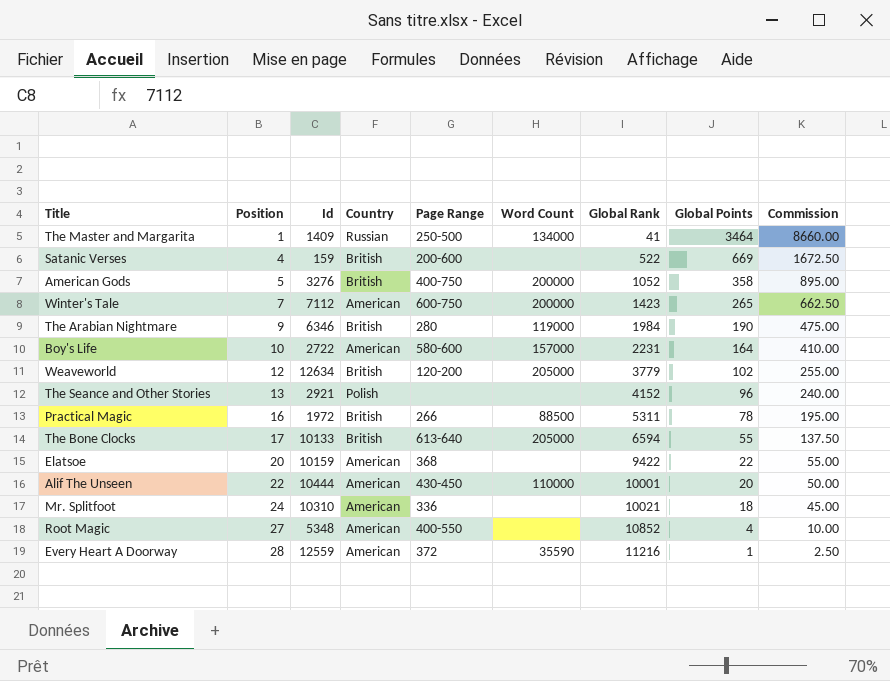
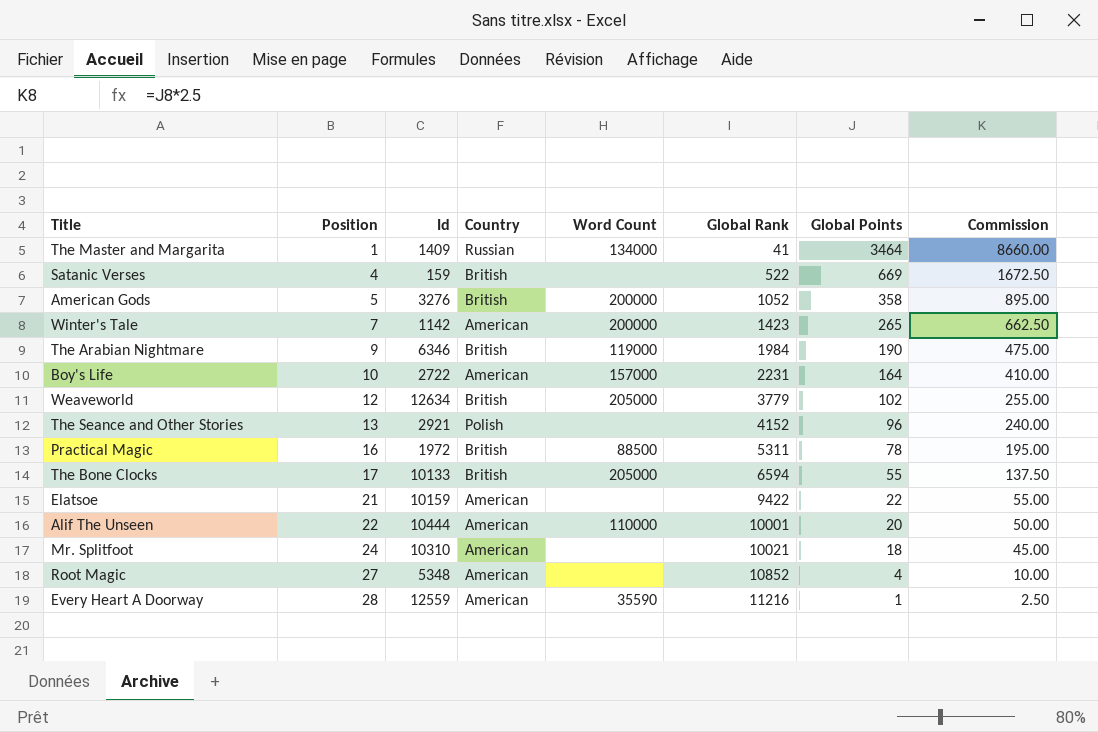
column Page Range | position: 5 -> none
Winter's Tale | Id: 7112 -> 1142
Elatsoe | Position: 20 -> 21

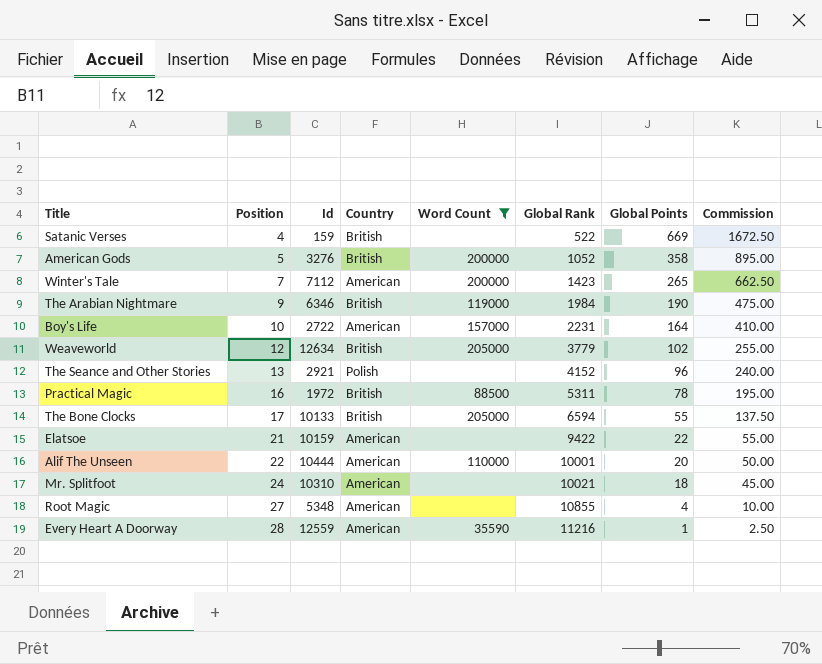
filter: none -> Word Count != 134000
Winter's Tale | Id: 1142 -> 7112
Root Magic | Global Rank: 10852 -> 10855

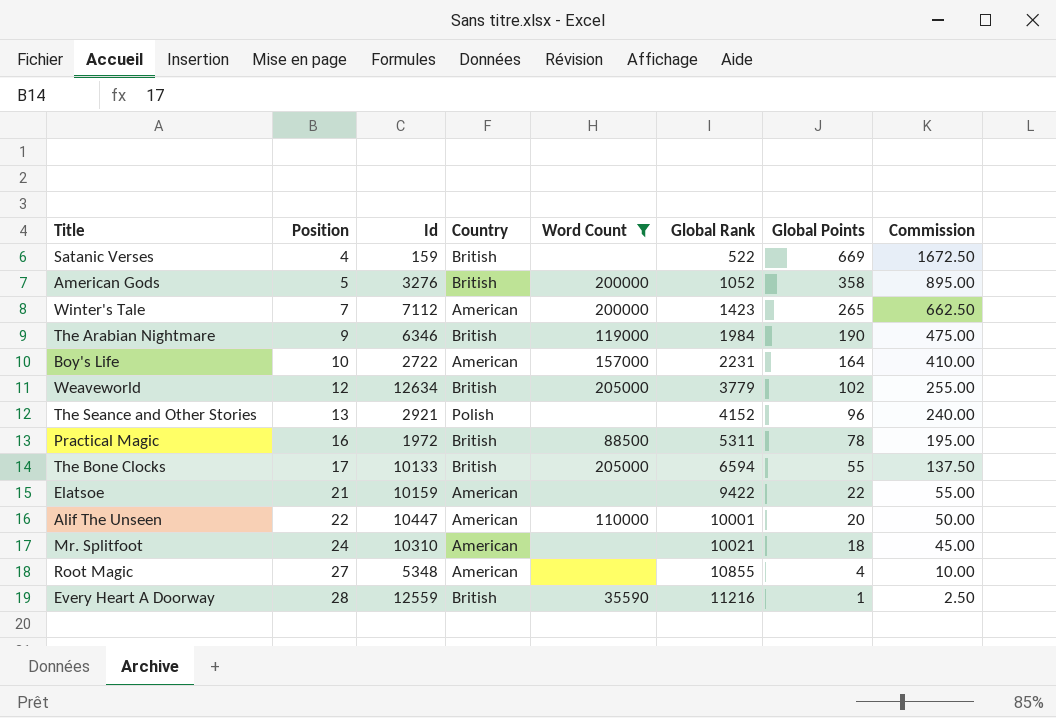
Alif The Unseen | Id: 10444 -> 10447
Every Heart A Doorway | Country: American -> British

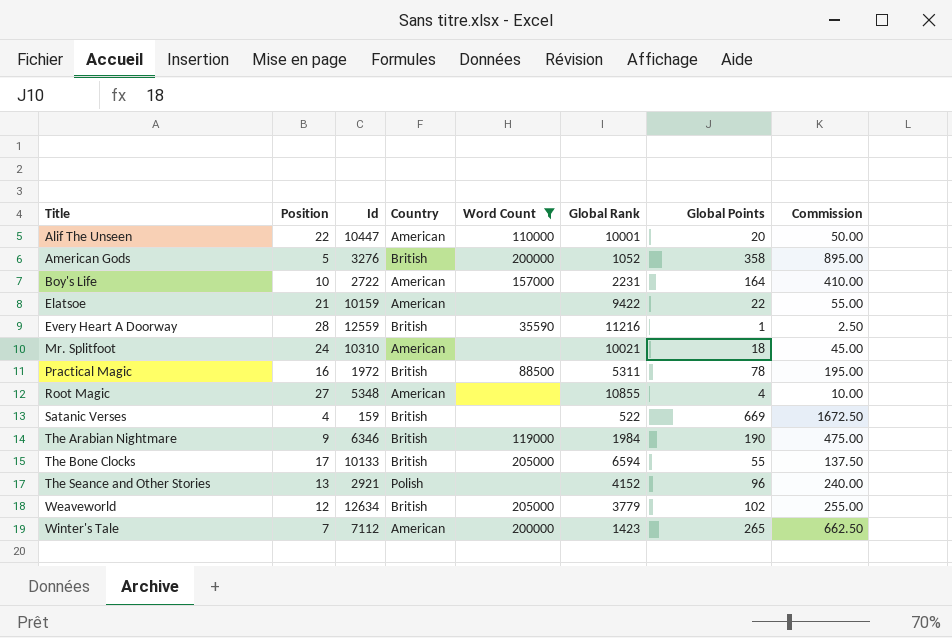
row order: Position ascending -> Title ascending

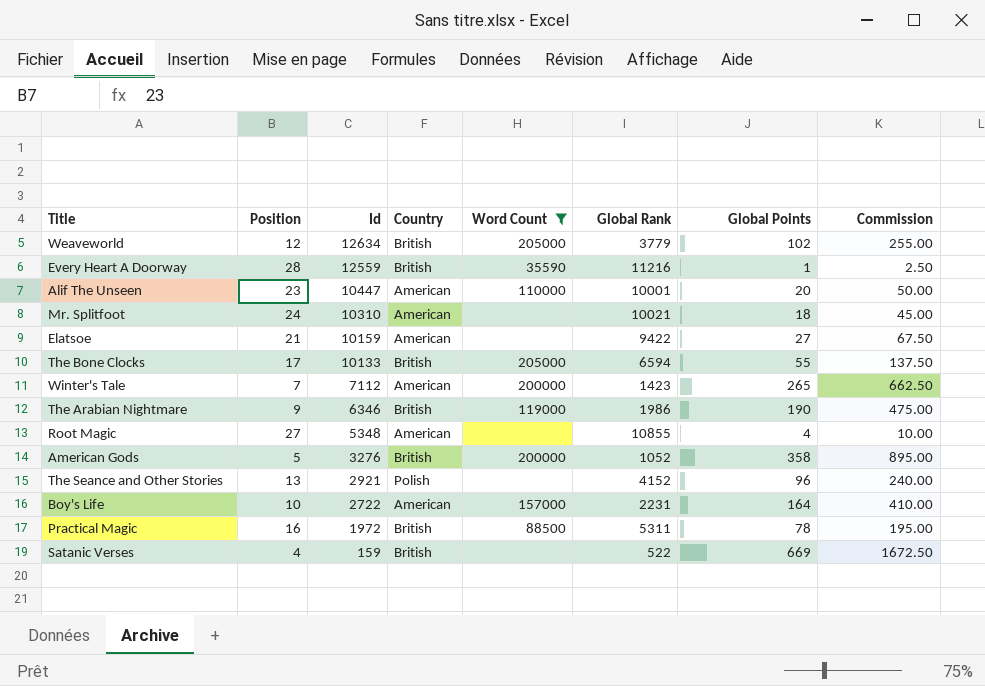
row order: Title ascending -> Id descending
Alif The Unseen | Position: 22 -> 23
Elatsoe | Global Points: 22 -> 27
Elatsoe | Commission: 55.00 -> 67.50
The Arabian Nightmare | Global Rank: 1984 -> 1986

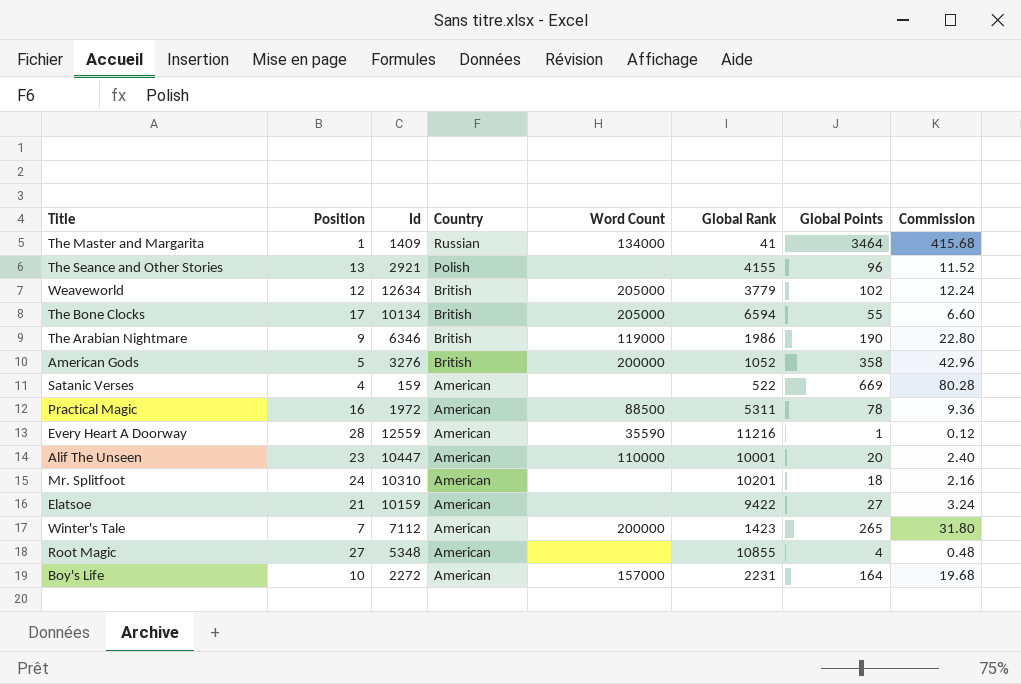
filter: Word Count != 134000 -> none
row order: Id descending -> Country descending
column Commission | formula: [Global Points] * 2.5 -> [Global Points] * 0.12
The Seance and Other Stories | Global Rank: 4152 -> 4155
The Bone Clocks | Id: 10133 -> 10134
Satanic Verses | Country: British -> American
Practical Magic | Country: British -> American
Every Heart A Doorway | Country: British -> American
Mr. Splitfoot | Global Rank: 10021 -> 10201
Boy's Life | Id: 2722 -> 2272

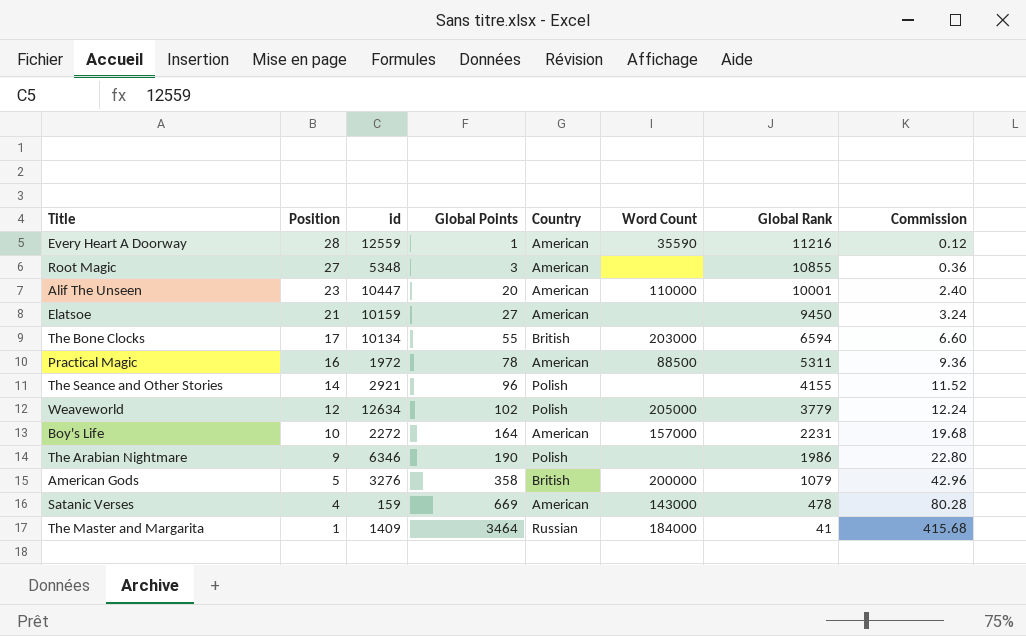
row order: Country descending -> Position descending
column name: Id -> id
column Global Points | position: 7 -> 4
row Mr. Splitfoot: 24 | 10310 | American | none | 10201 | 18 | 2.16 -> none
row Winter's Tale: 7 | 7112 | American | 200000 | 1423 | 265 | 31.80 -> none
Root Magic | Global Points: 4 -> 3
Root Magic | Commission: 0.48 -> 0.36
Elatsoe | Global Rank: 9422 -> 9450
The Bone Clocks | Word Count: 205000 -> 203000
The Seance and Other Stories | Position: 13 -> 14
Weaveworld | Country: British -> Polish
The Arabian Nightmare | Country: British -> Polish
The Arabian Nightmare | Word Count: 119000 -> none
American Gods | Global Rank: 1052 -> 1079
Satanic Verses | Word Count: none -> 143000
Satanic Verses | Global Rank: 522 -> 478
The Master and Margarita | Word Count: 134000 -> 184000

